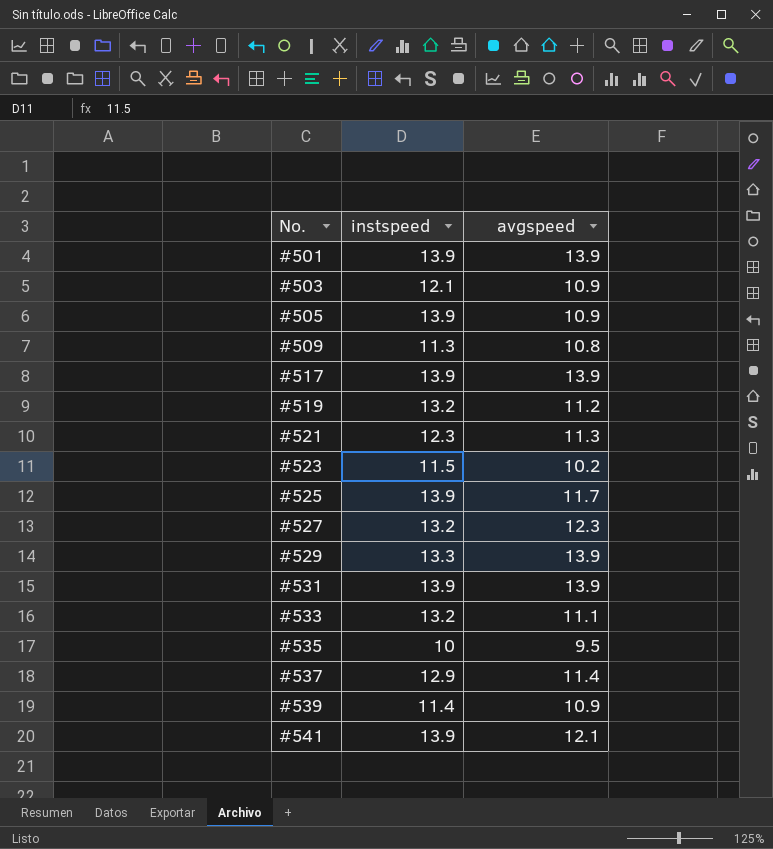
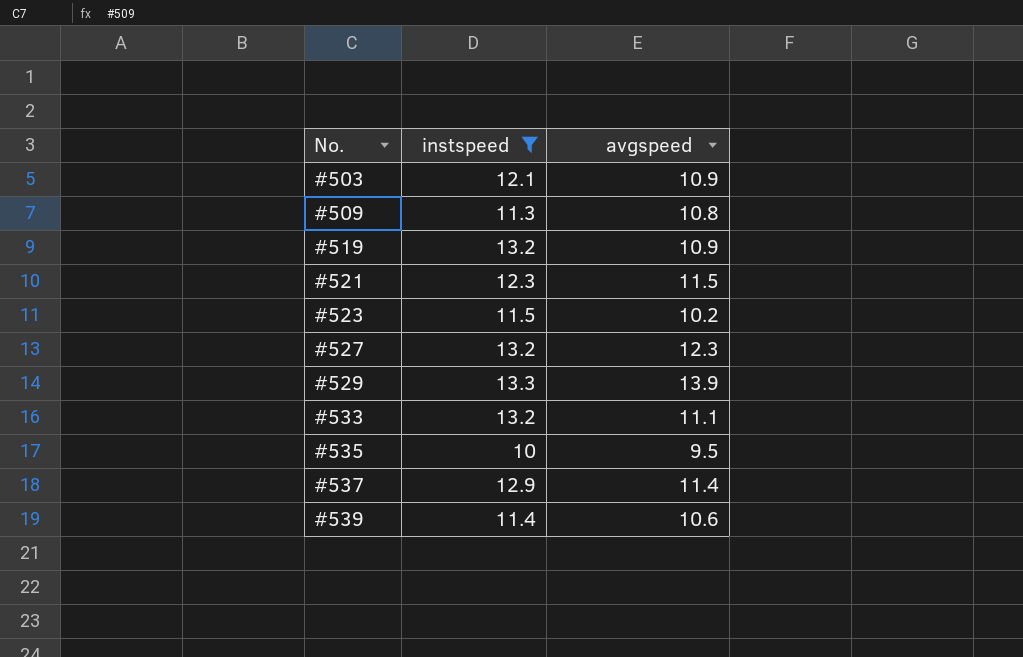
filter: none -> instspeed != 13.9
#519 | avgspeed: 11.2 -> 10.9
#521 | avgspeed: 11.3 -> 11.5
#539 | avgspeed: 10.9 -> 10.6

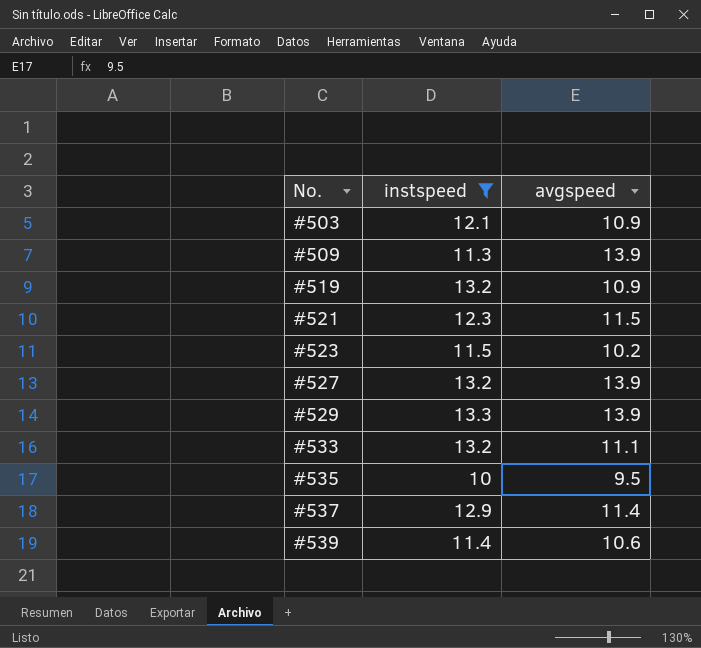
#509 | avgspeed: 10.8 -> 13.9
#527 | avgspeed: 12.3 -> 13.9

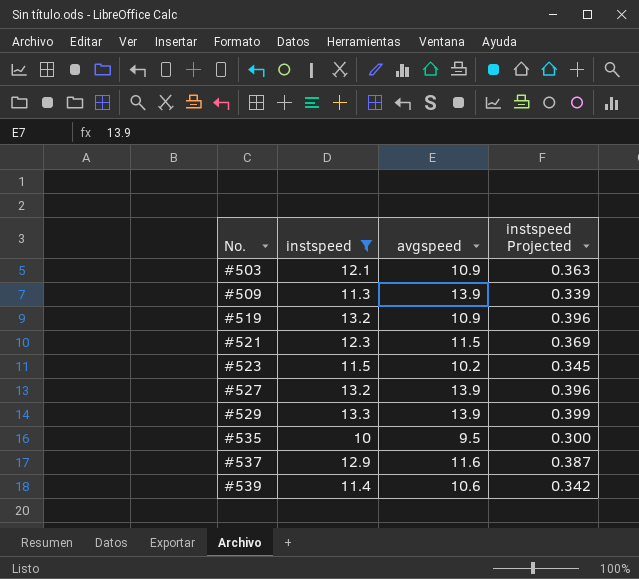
column instspeed Projected | formula: none -> [instspeed] * 0.03
row #533: 13.2 | 11.1 -> none
#537 | avgspeed: 11.4 -> 11.6

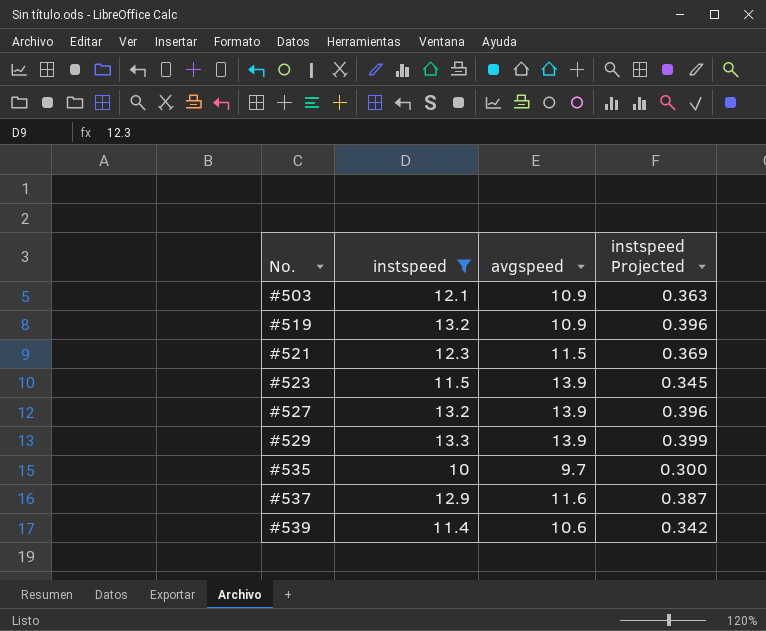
row #509: 11.3 | 13.9 | 0.339 -> none
#523 | avgspeed: 10.2 -> 13.9
#535 | avgspeed: 9.5 -> 9.7

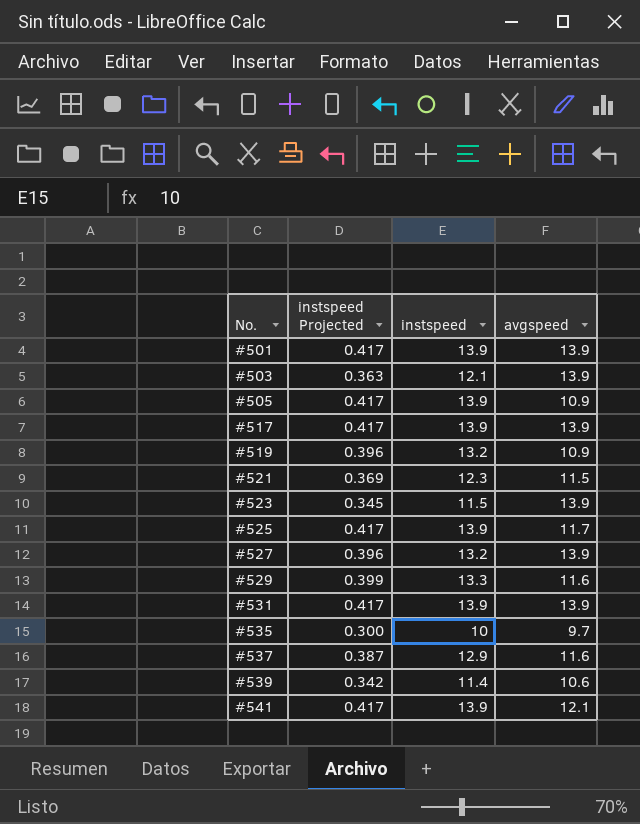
filter: instspeed != 13.9 -> none
column instspeed Projected | position: 4 -> 2
#503 | avgspeed: 10.9 -> 13.9
#529 | avgspeed: 13.9 -> 11.6

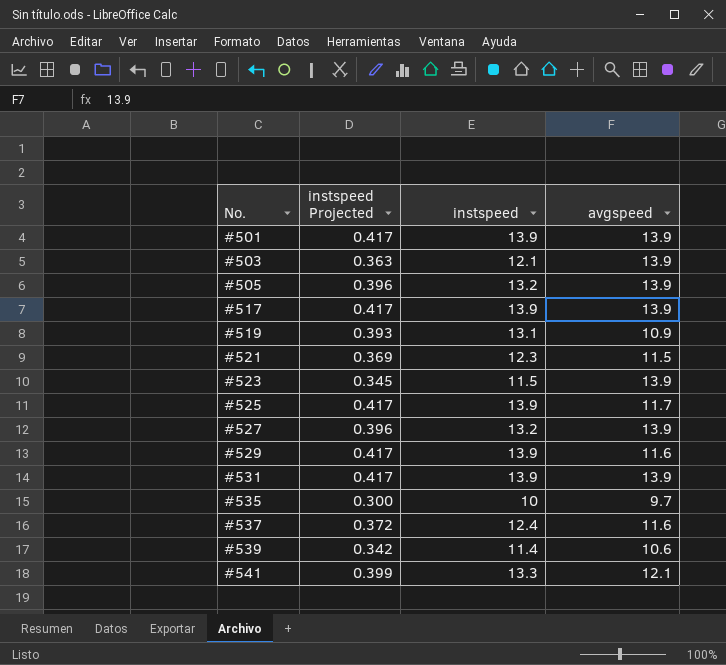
#505 | instspeed Projected: 0.417 -> 0.396
#505 | instspeed: 13.9 -> 13.2
#505 | avgspeed: 10.9 -> 13.9
#519 | instspeed Projected: 0.396 -> 0.393
#519 | instspeed: 13.2 -> 13.1
#529 | instspeed Projected: 0.399 -> 0.417
#529 | instspeed: 13.3 -> 13.9
#537 | instspeed Projected: 0.387 -> 0.372
#537 | instspeed: 12.9 -> 12.4
#541 | instspeed Projected: 0.417 -> 0.399
#541 | instspeed: 13.9 -> 13.3

